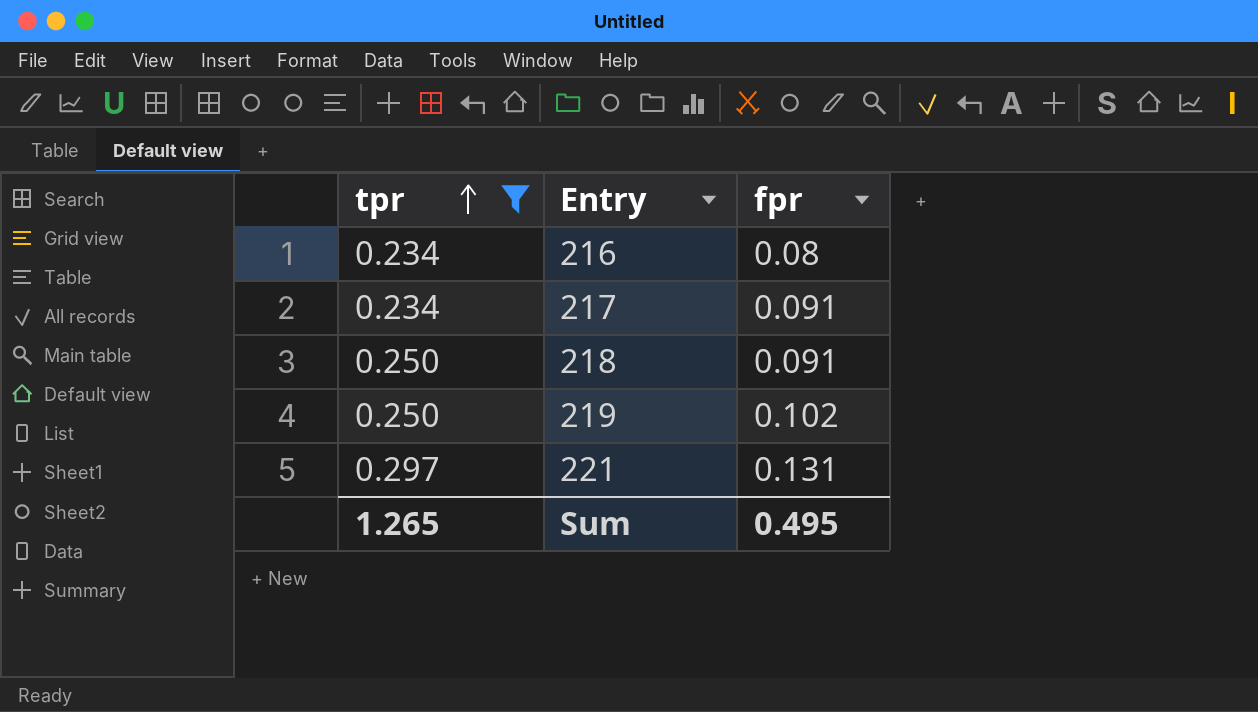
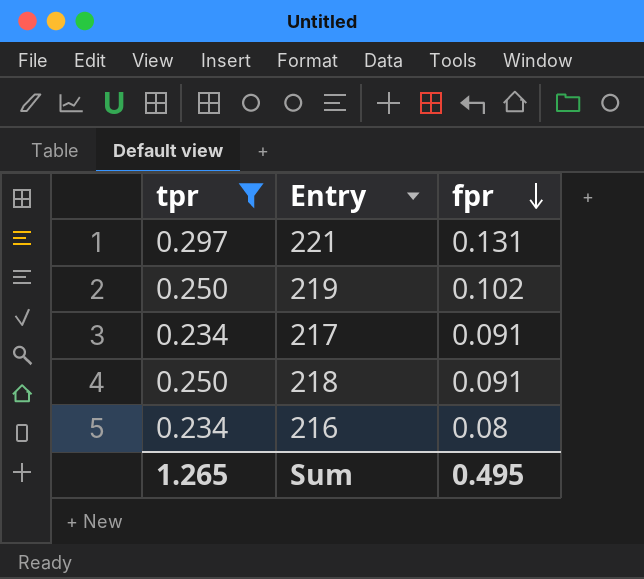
row order: tpr ascending -> fpr descending

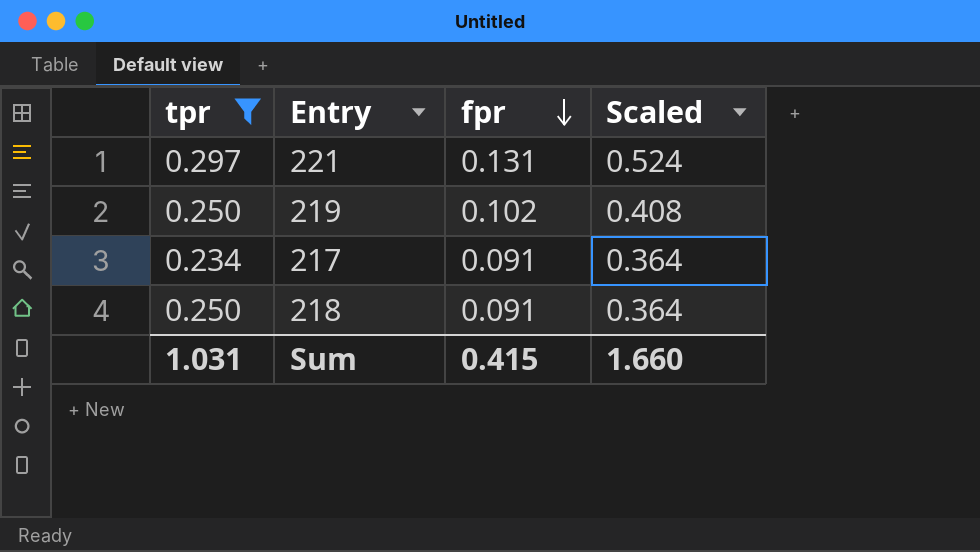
column Scaled | formula: none -> [fpr] * 4
row 216: 0.234 | 0.08 -> none
Sum | tpr: 1.265 -> 1.031
Sum | fpr: 0.495 -> 0.415

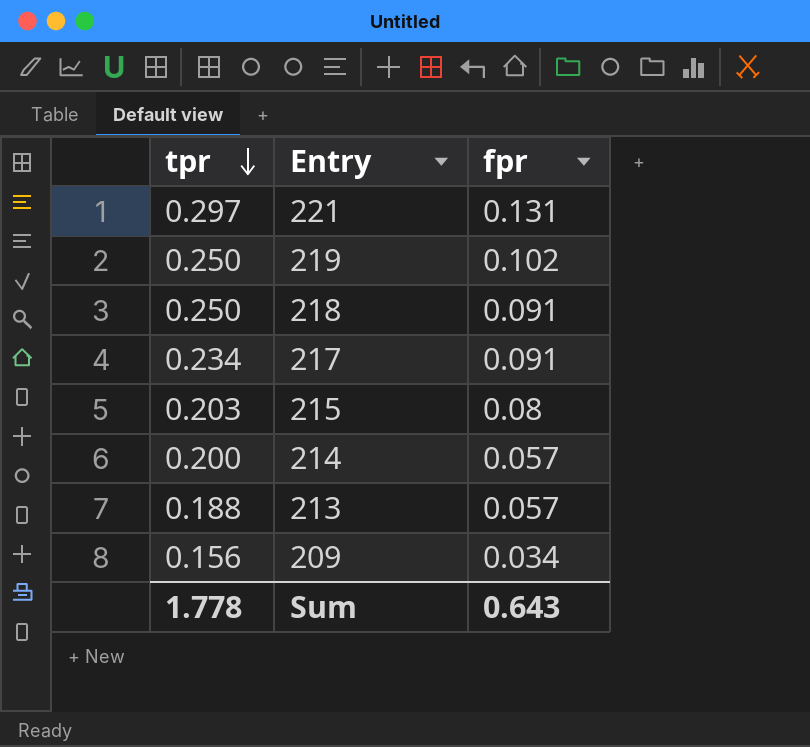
filter: tpr >= 0.234 -> none
row order: fpr descending -> tpr descending
column Scaled | formula: [fpr] * 4 -> none
Sum | tpr: 1.031 -> 1.778
Sum | fpr: 0.415 -> 0.643

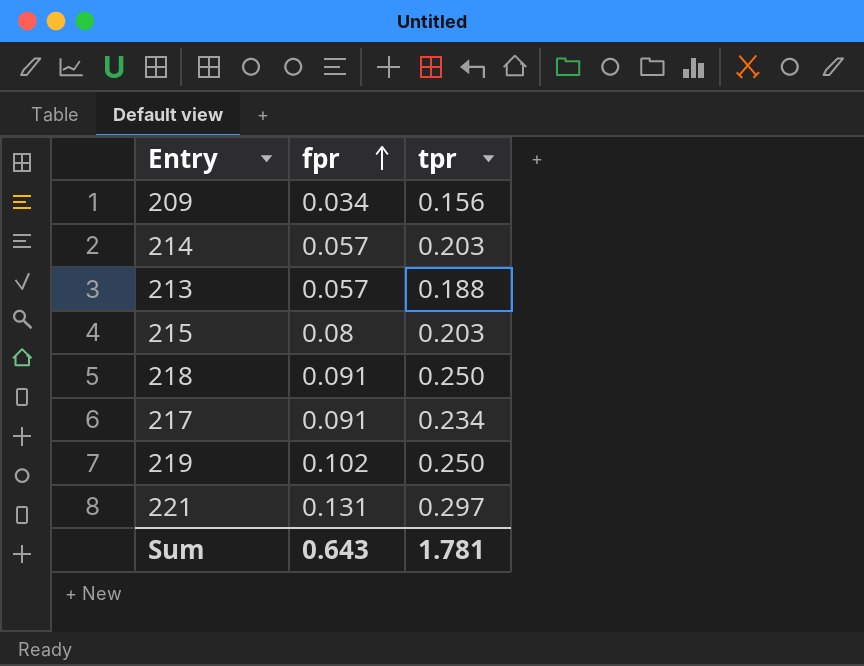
row order: tpr descending -> fpr ascending
column tpr | position: 1 -> 3
214 | tpr: 0.200 -> 0.203
Sum | tpr: 1.778 -> 1.781

